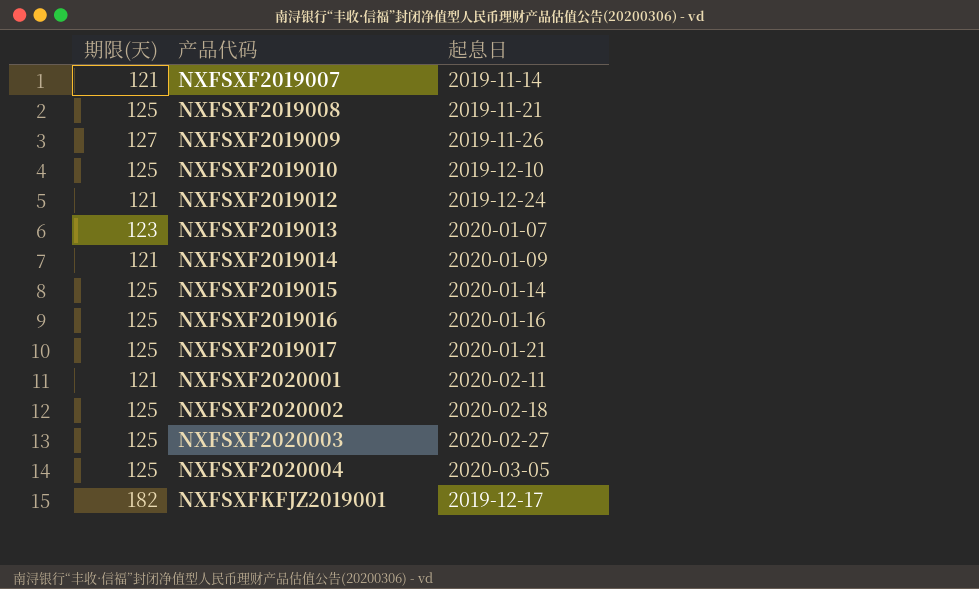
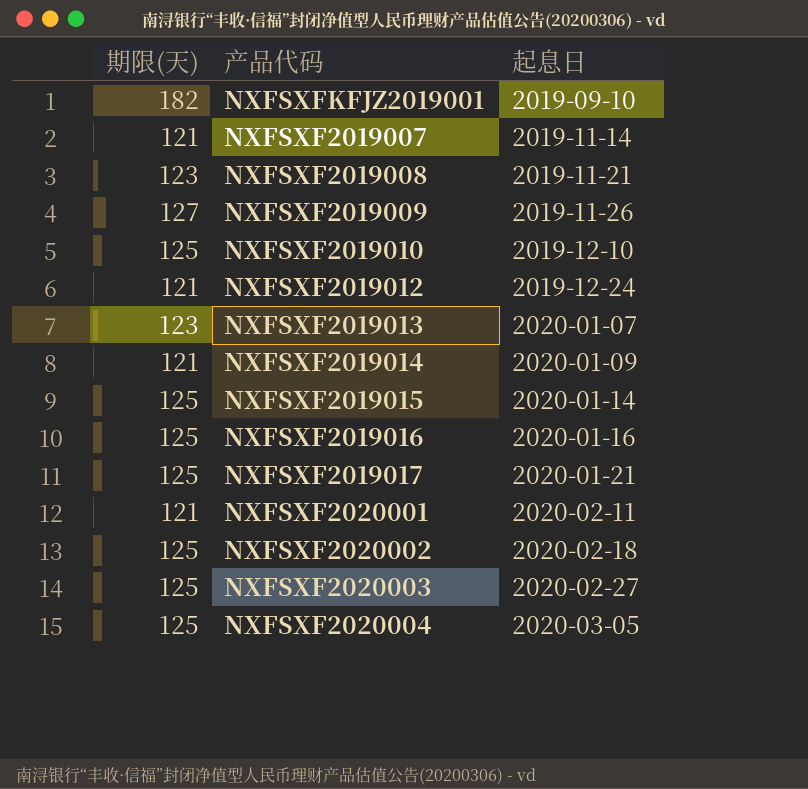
row order: 产品代码 ascending -> 起息日 ascending
NXFSXFKFJZ2019001 | 起息日: 2019-12-17 -> 2019-09-10
NXFSXF2019008 | 期限(天): 125 -> 123

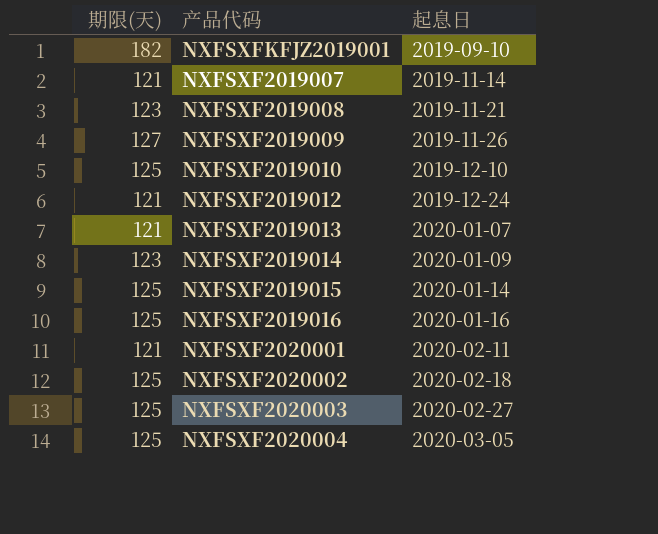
row NXFSXF2019017: 125 | 2020-01-21 -> none
NXFSXF2019013 | 期限(天): 123 -> 121
NXFSXF2019014 | 期限(天): 121 -> 123

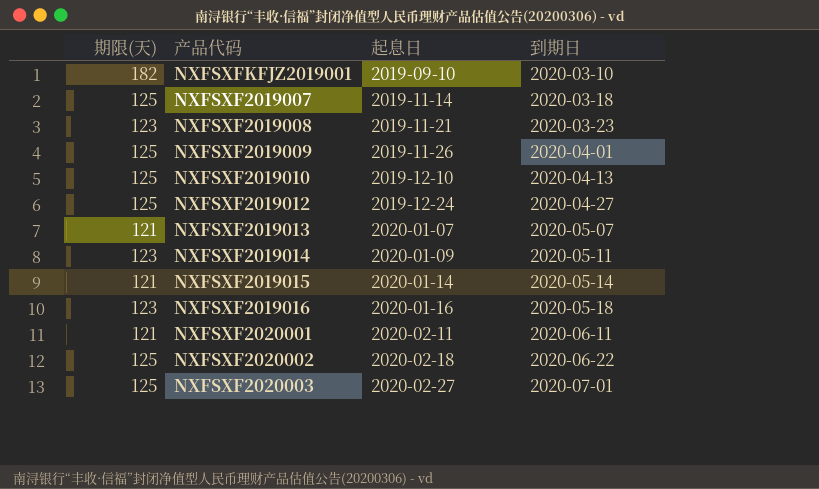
column 到期日 | position: none -> 4
row NXFSXF2020004: 125 | 2020-03-05 -> none
NXFSXF2019007 | 期限(天): 121 -> 125
NXFSXF2019009 | 期限(天): 127 -> 125
NXFSXF2019012 | 期限(天): 121 -> 125
NXFSXF2019015 | 期限(天): 125 -> 121
NXFSXF2019016 | 期限(天): 125 -> 123

